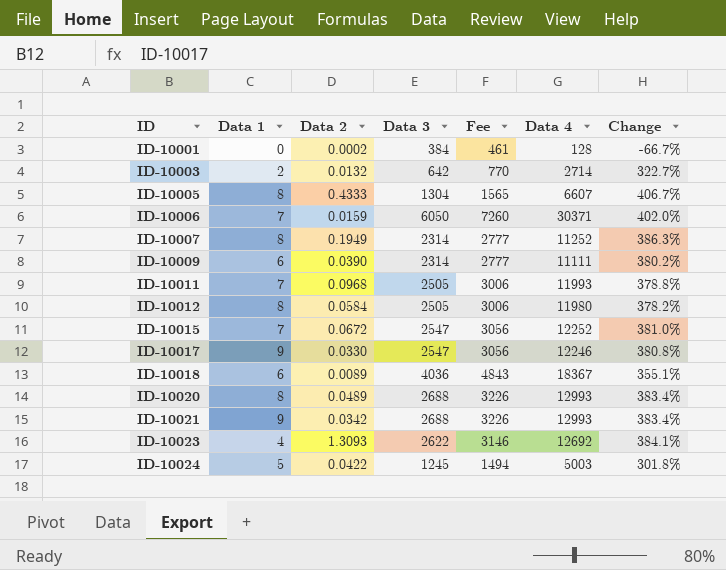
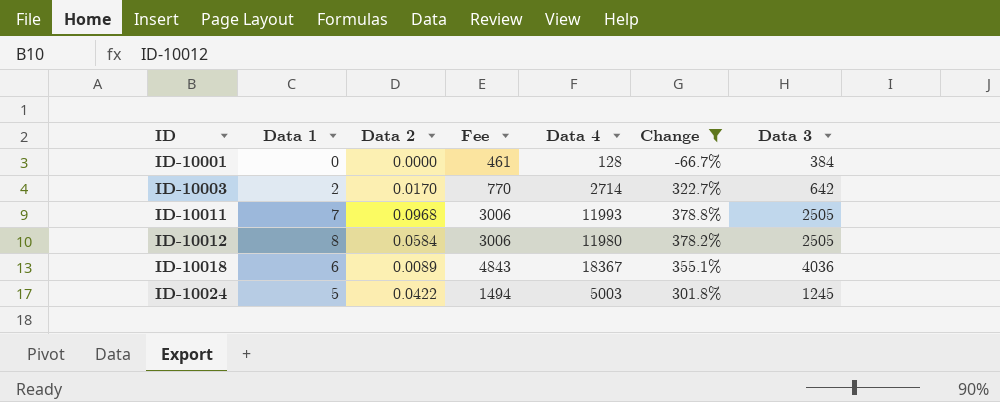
filter: none -> Change <= 378.8%
column Data 3 | position: 4 -> 7
ID-10001 | Data 2: 0.0002 -> 0.0000
ID-10003 | Data 2: 0.0132 -> 0.0170

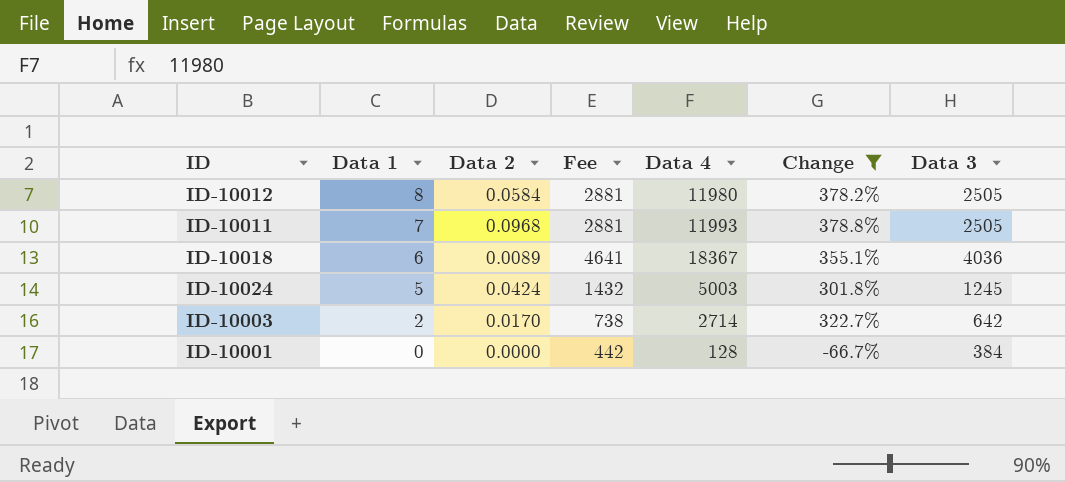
row order: ID ascending -> Data 1 descending
column Fee | formula: [Data 3] * 1.2 -> [Data 3] * 1.15
ID-10024 | Data 2: 0.0422 -> 0.0424

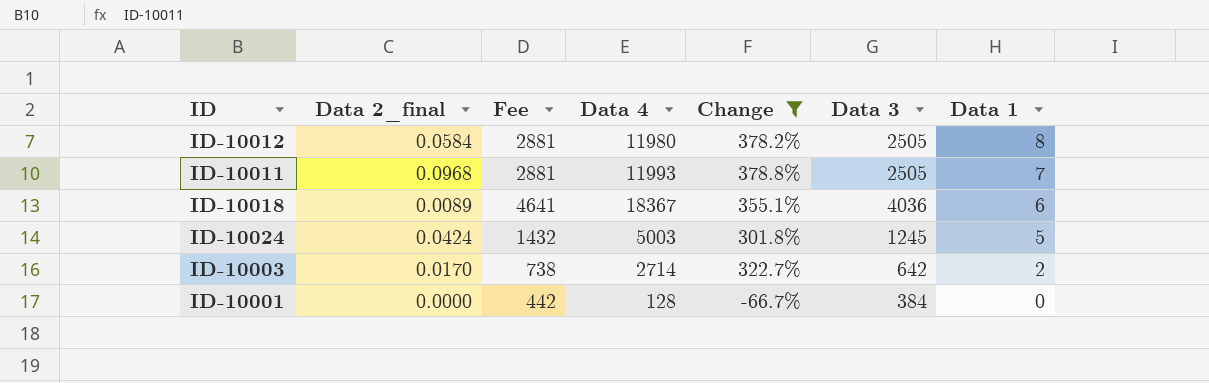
column name: Data 2 -> Data 2_final
column Data 1 | position: 2 -> 7

